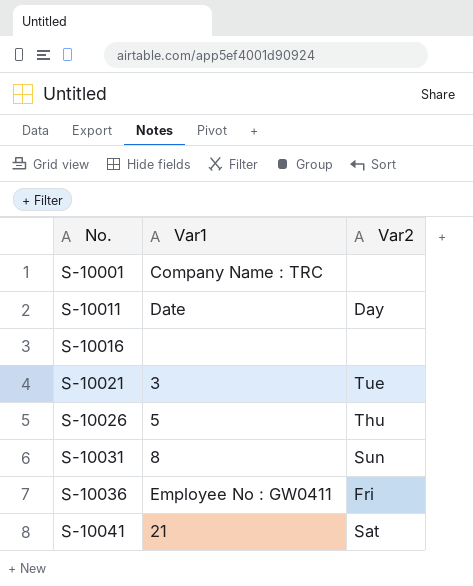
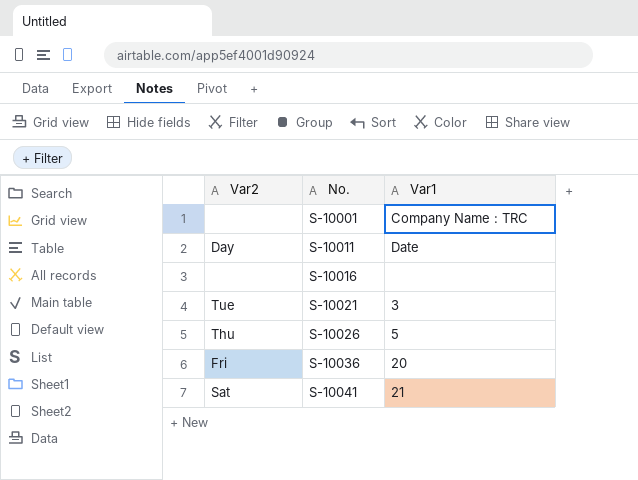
column Var2 | position: 3 -> 1
row S-10031: 8 | Sun -> none
S-10036 | Var1: Employee No : GW0411 -> 20

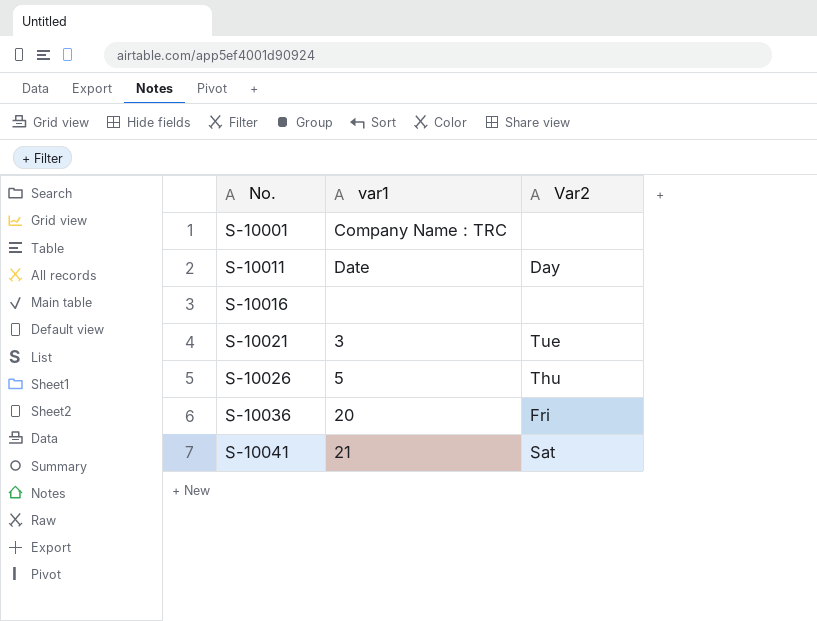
column name: Var1 -> var1
column Var2 | position: 1 -> 3

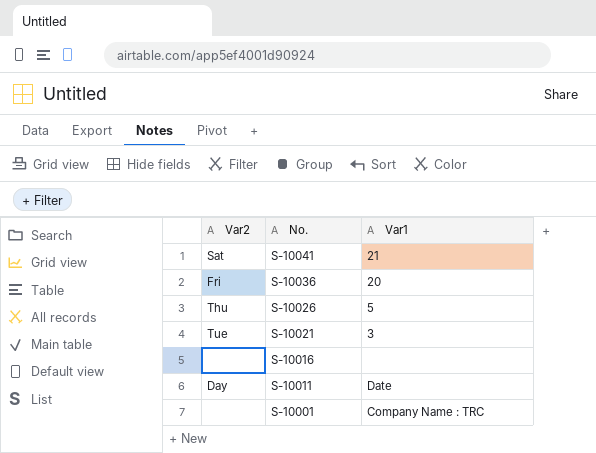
row order: No. ascending -> No. descending
column Var2 | position: 3 -> 1
column name: var1 -> Var1

